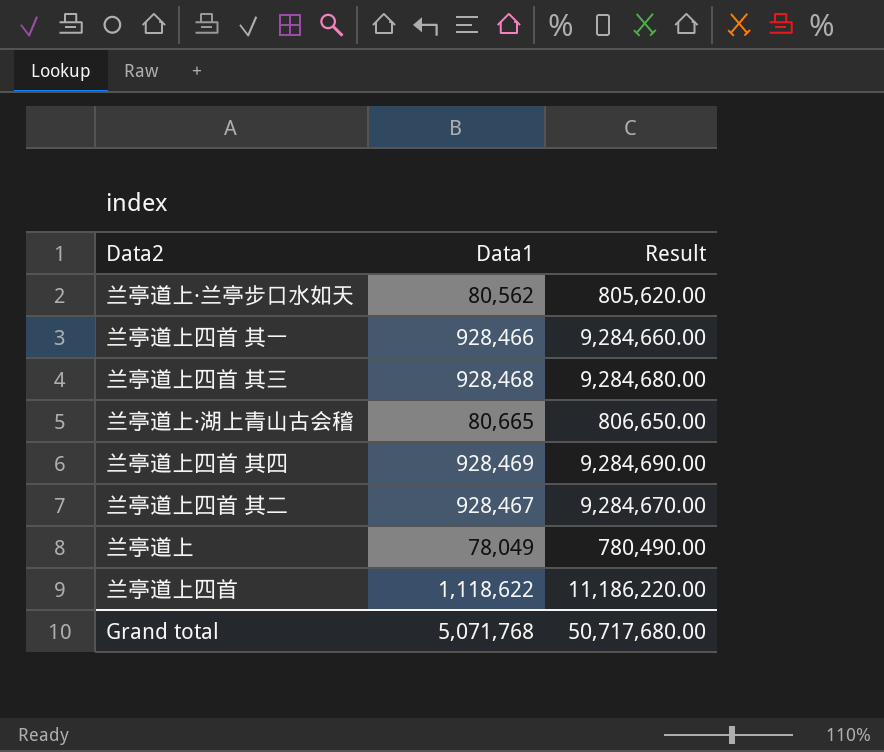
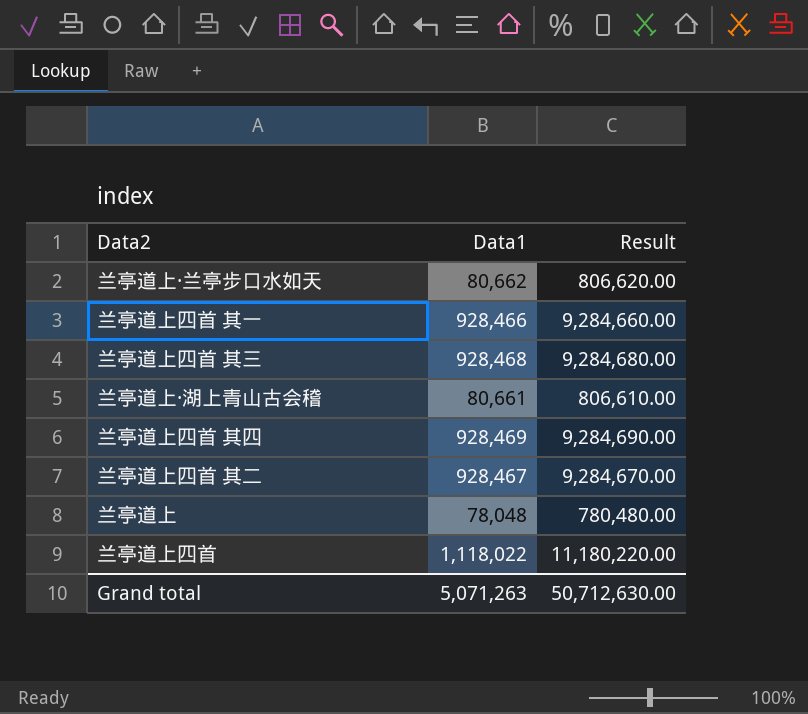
兰亭道上·兰亭步口水如天 | Data1: 80,562 -> 80,662
兰亭道上·兰亭步口水如天 | Result: 805,620.00 -> 806,620.00
兰亭道上·湖上青山古会稽 | Data1: 80,665 -> 80,661
兰亭道上·湖上青山古会稽 | Result: 806,650.00 -> 806,610.00
兰亭道上 | Data1: 78,049 -> 78,048
兰亭道上 | Result: 780,490.00 -> 780,480.00
兰亭道上四首 | Data1: 1,118,622 -> 1,118,022
兰亭道上四首 | Result: 11,186,220.00 -> 11,180,220.00
Grand total | Data1: 5,071,768 -> 5,071,263
Grand total | Result: 50,717,680.00 -> 50,712,630.00

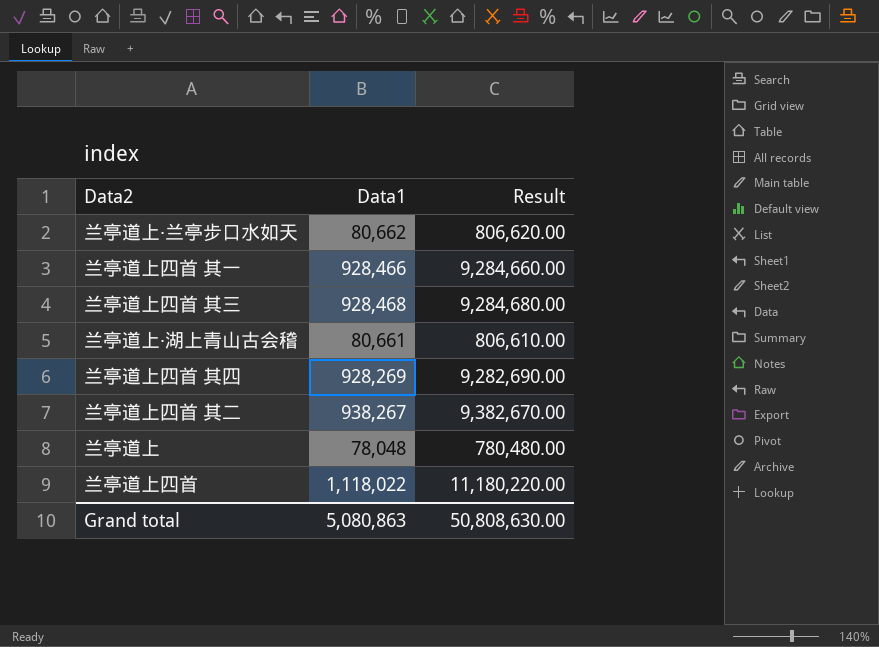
兰亭道上四首 其四 | Data1: 928,469 -> 928,269
兰亭道上四首 其四 | Result: 9,284,690.00 -> 9,282,690.00
兰亭道上四首 其二 | Data1: 928,467 -> 938,267
兰亭道上四首 其二 | Result: 9,284,670.00 -> 9,382,670.00
Grand total | Data1: 5,071,263 -> 5,080,863
Grand total | Result: 50,712,630.00 -> 50,808,630.00

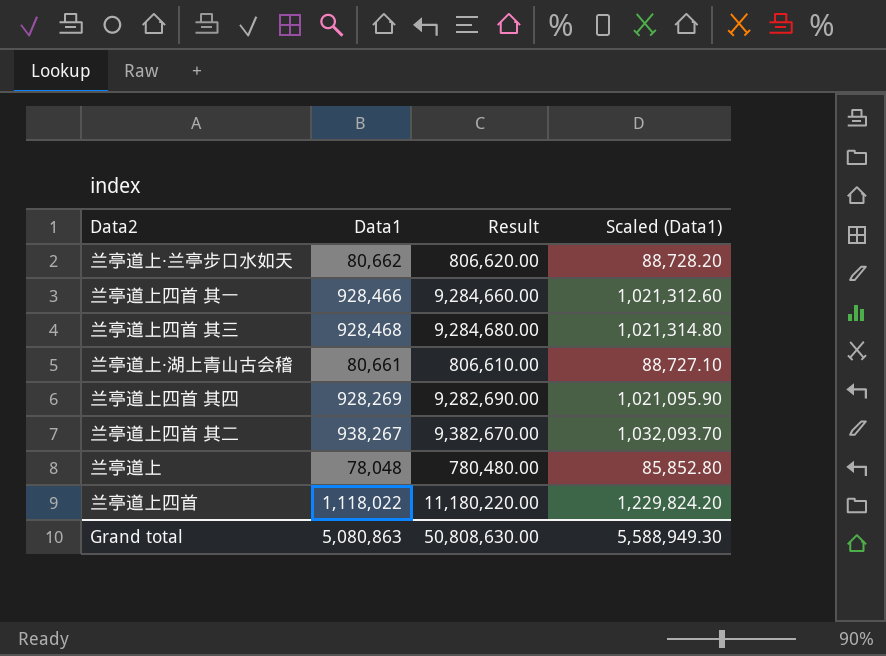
column Scaled (Data1) | formula: none -> [Data1] * 1.1

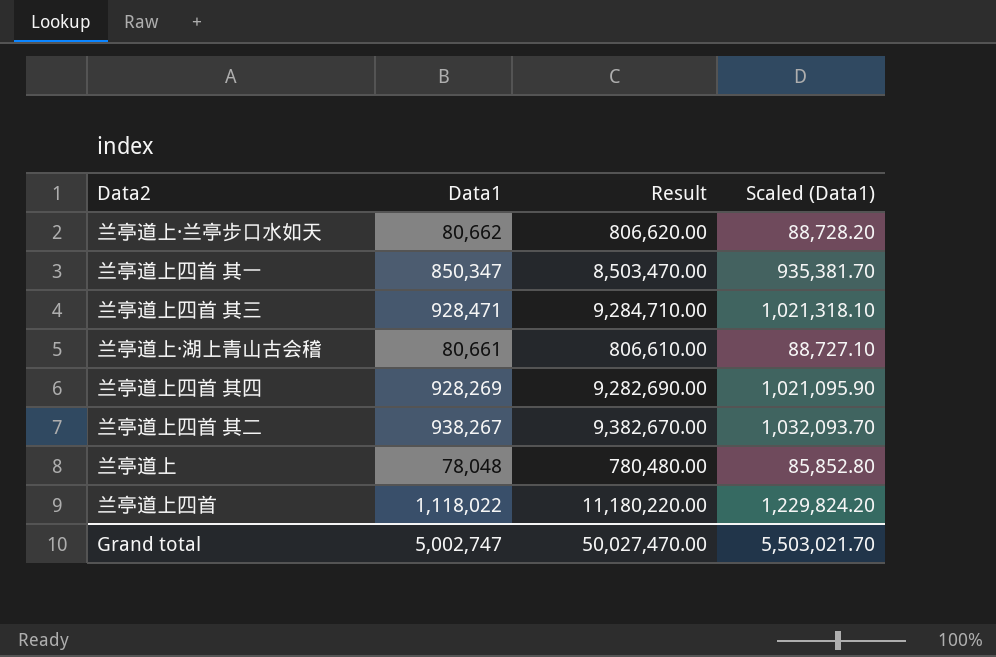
兰亭道上四首 其一 | Data1: 928,466 -> 850,347
兰亭道上四首 其一 | Result: 9,284,660.00 -> 8,503,470.00
兰亭道上四首 其一 | Scaled (Data1): 1,021,312.60 -> 935,381.70
兰亭道上四首 其三 | Data1: 928,468 -> 928,471
兰亭道上四首 其三 | Result: 9,284,680.00 -> 9,284,710.00
兰亭道上四首 其三 | Scaled (Data1): 1,021,314.80 -> 1,021,318.10
Grand total | Data1: 5,080,863 -> 5,002,747
Grand total | Result: 50,808,630.00 -> 50,027,470.00
Grand total | Scaled (Data1): 5,588,949.30 -> 5,503,021.70

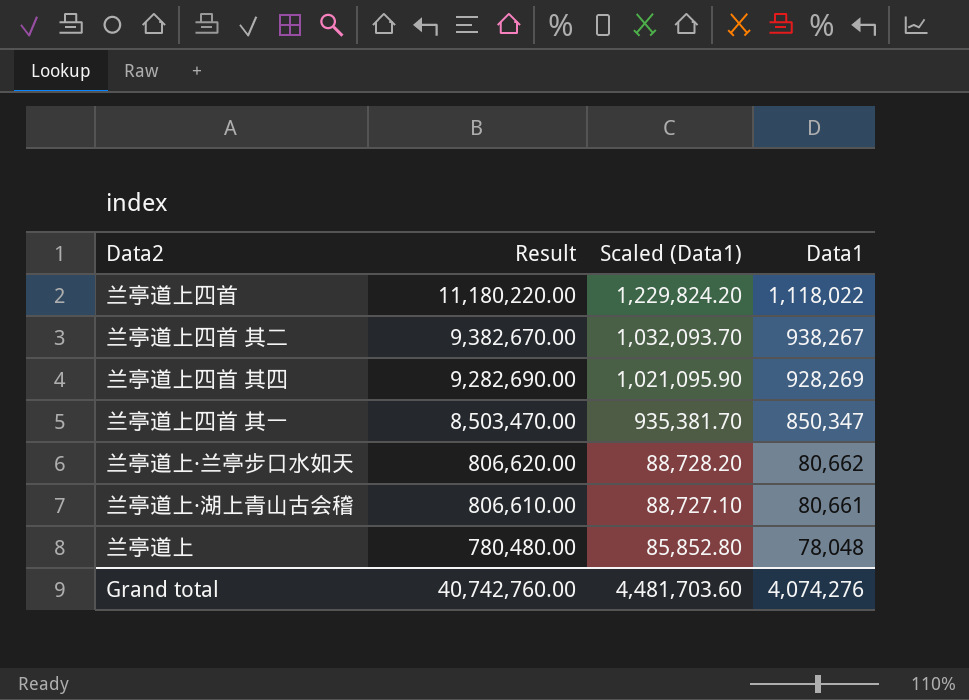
row order: none -> Result descending
column Data1 | position: 2 -> 4
row 兰亭道上四首 其三: 928,471 | 9,284,710.00 | 1,021,318.10 -> none
Grand total | Result: 50,027,470.00 -> 40,742,760.00
Grand total | Scaled (Data1): 5,503,021.70 -> 4,481,703.60
Grand total | Data1: 5,002,747 -> 4,074,276

